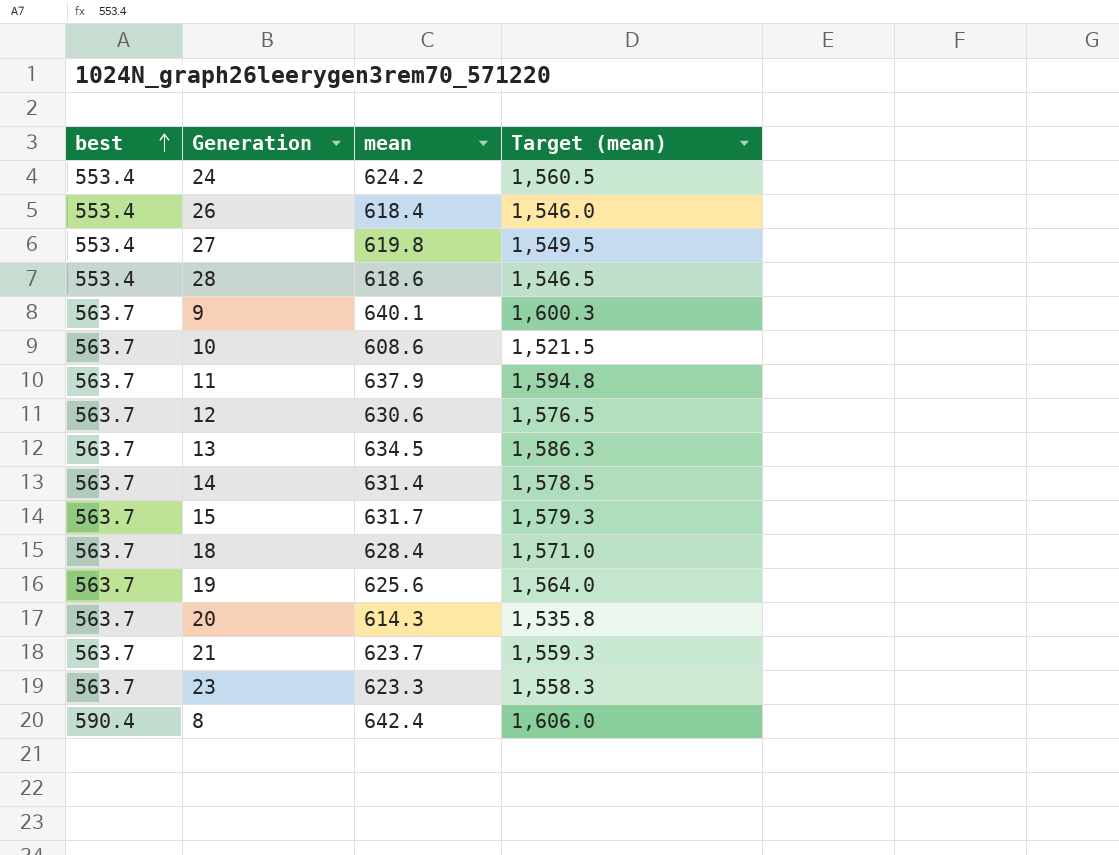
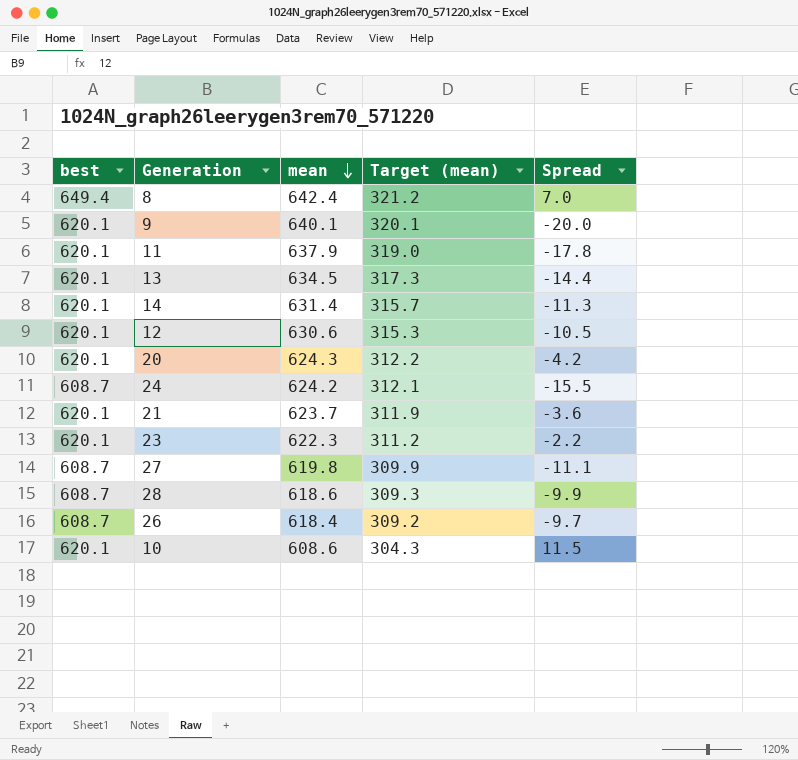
row order: best ascending -> mean descending
column Target (mean) | formula: [mean] * 2.5 -> [mean] * 0.5
column Spread | formula: none -> [best] - [mean]
row 15: 563.7 | 631.7 | 1,579.3 -> none
row 18: 563.7 | 628.4 | 1,571.0 -> none
row 19: 563.7 | 625.6 | 1,564.0 -> none
8 | best: 590.4 -> 649.4
9 | best: 563.7 -> 620.1
11 | best: 563.7 -> 620.1
13 | best: 563.7 -> 620.1
14 | best: 563.7 -> 620.1
12 | best: 563.7 -> 620.1
20 | best: 563.7 -> 620.1
20 | mean: 614.3 -> 624.3
24 | best: 553.4 -> 608.7
21 | best: 563.7 -> 620.1
23 | best: 563.7 -> 620.1
23 | mean: 623.3 -> 622.3
27 | best: 553.4 -> 608.7
28 | best: 553.4 -> 608.7
26 | best: 553.4 -> 608.7
10 | best: 563.7 -> 620.1

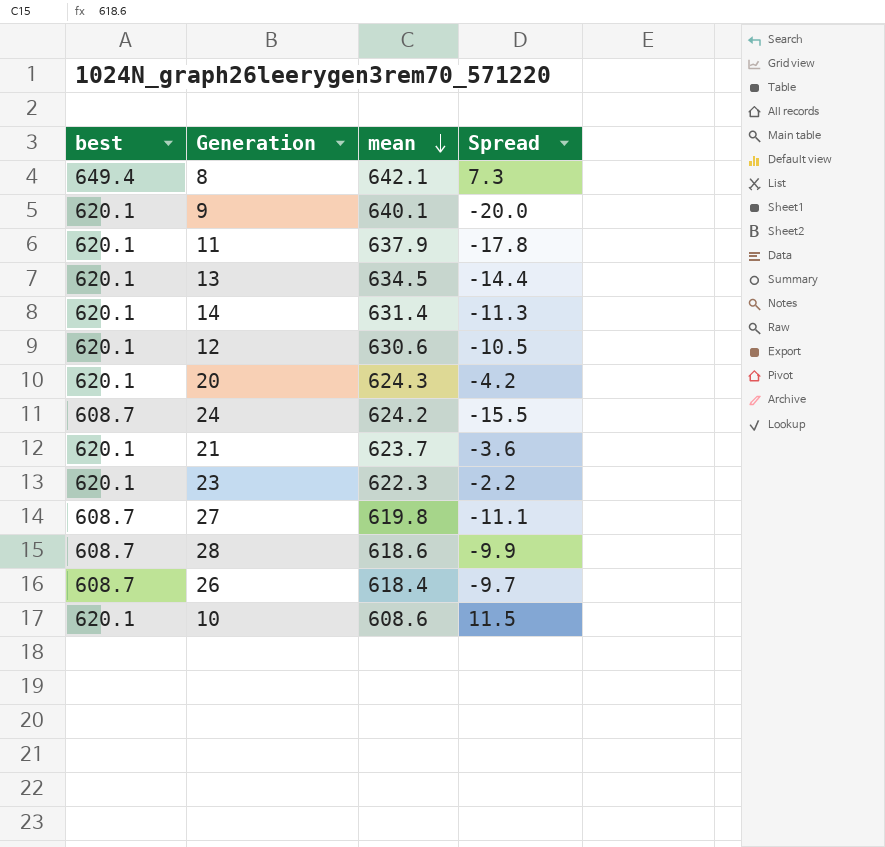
column Target (mean) | formula: [mean] * 0.5 -> none
8 | mean: 642.4 -> 642.1
8 | Spread: 7.0 -> 7.3

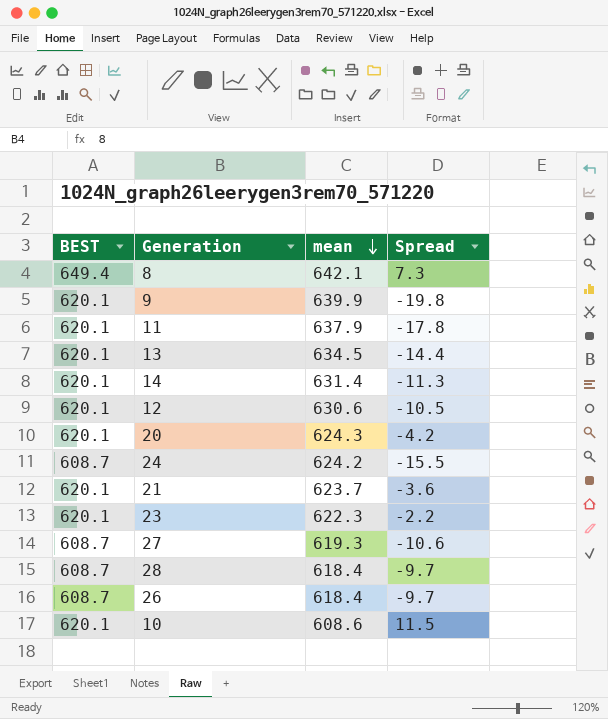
column name: best -> BEST
9 | mean: 640.1 -> 639.9
9 | Spread: -20.0 -> -19.8
27 | mean: 619.8 -> 619.3
27 | Spread: -11.1 -> -10.6
28 | mean: 618.6 -> 618.4
28 | Spread: -9.9 -> -9.7

